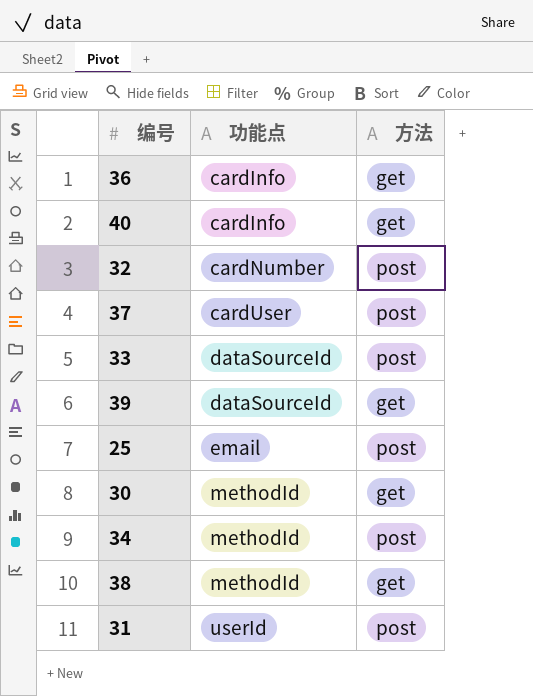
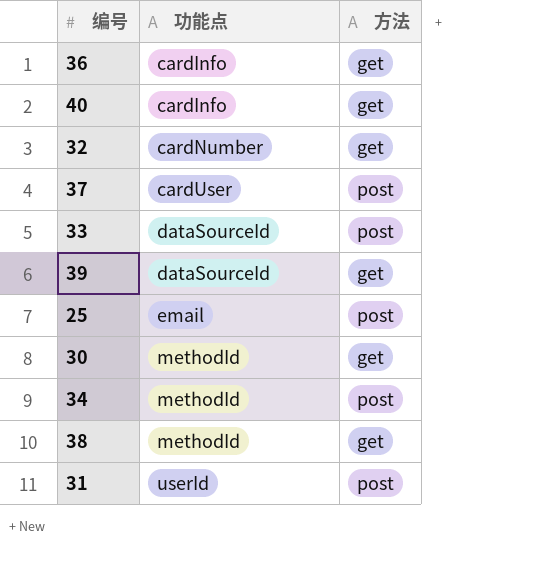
32 | 方法: post -> get

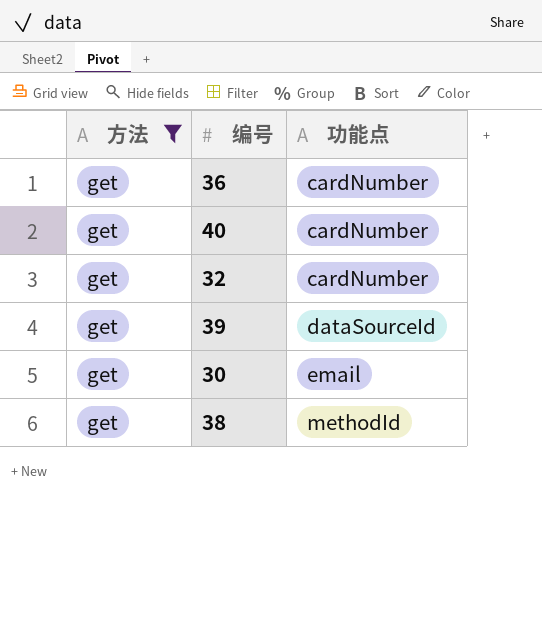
filter: none -> 方法 = get
column 方法 | position: 3 -> 1
36 | 功能点: cardInfo -> cardNumber
40 | 功能点: cardInfo -> cardNumber
30 | 功能点: methodId -> email

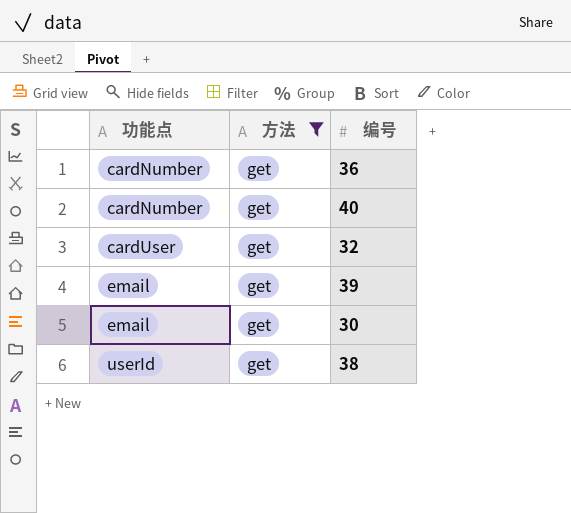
column 功能点 | position: 3 -> 1
32 | 功能点: cardNumber -> cardUser
39 | 功能点: dataSourceId -> email
38 | 功能点: methodId -> userId

